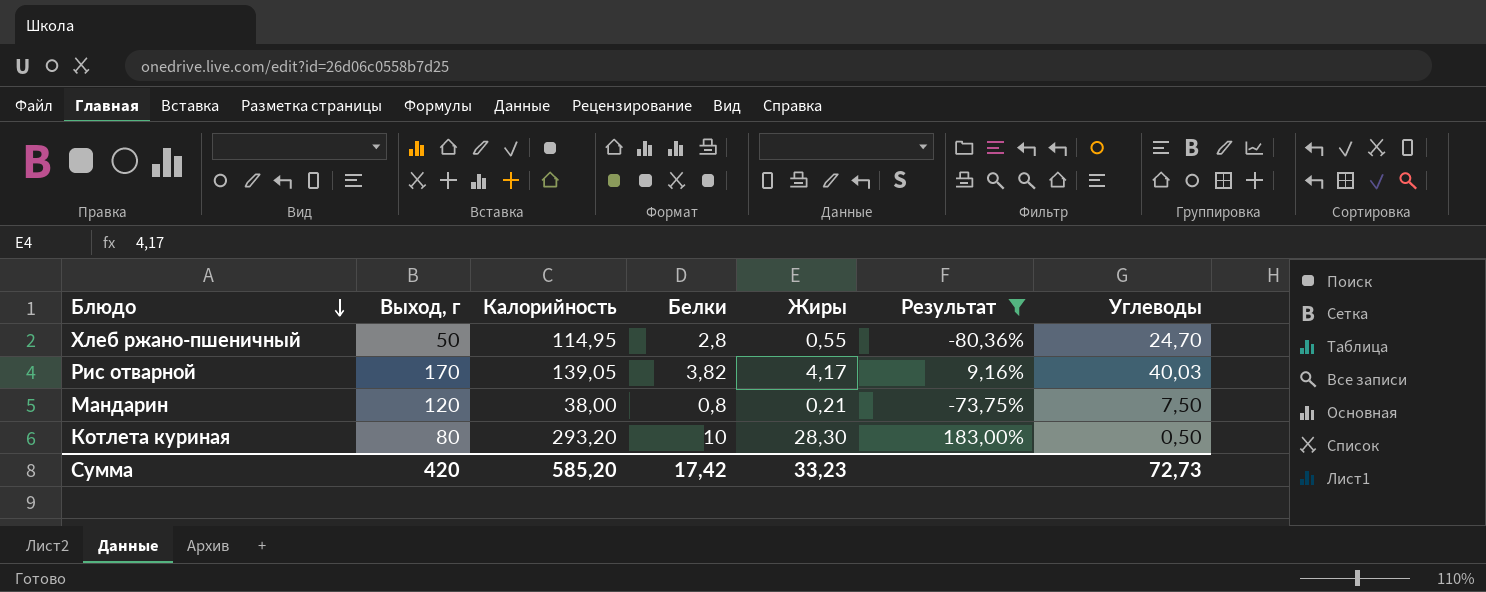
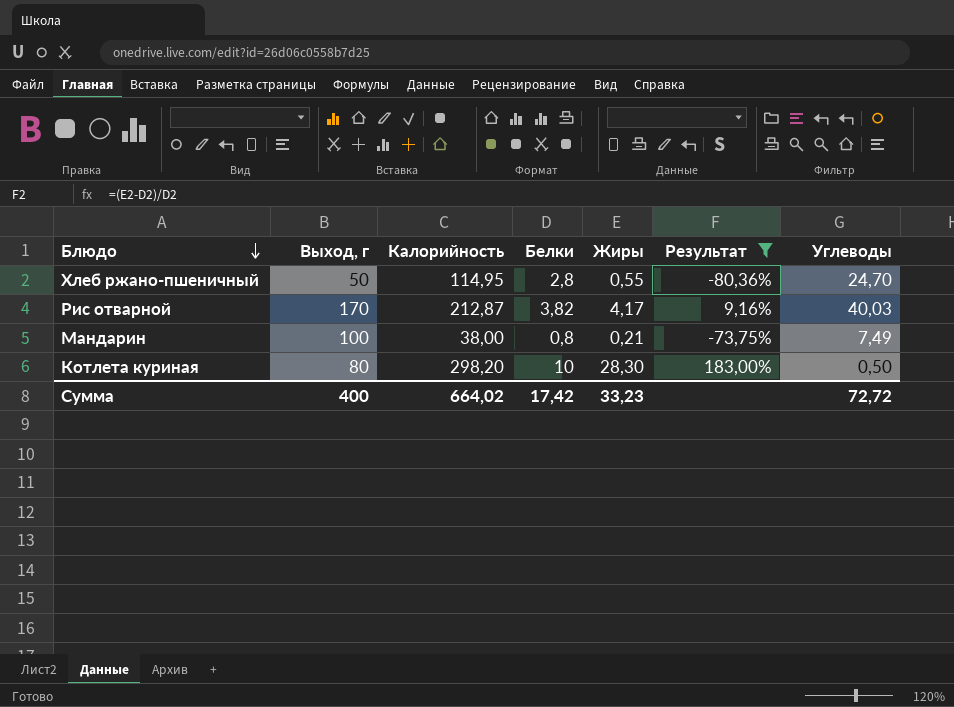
Рис отварной | Калорийность: 139,05 -> 212,87
Мандарин | Выход, г: 120 -> 100
Мандарин | Углеводы: 7,50 -> 7,49
Котлета куриная | Калорийность: 293,20 -> 298,20
Сумма | Выход, г: 420 -> 400
Сумма | Калорийность: 585,20 -> 664,02
Сумма | Углеводы: 72,73 -> 72,72

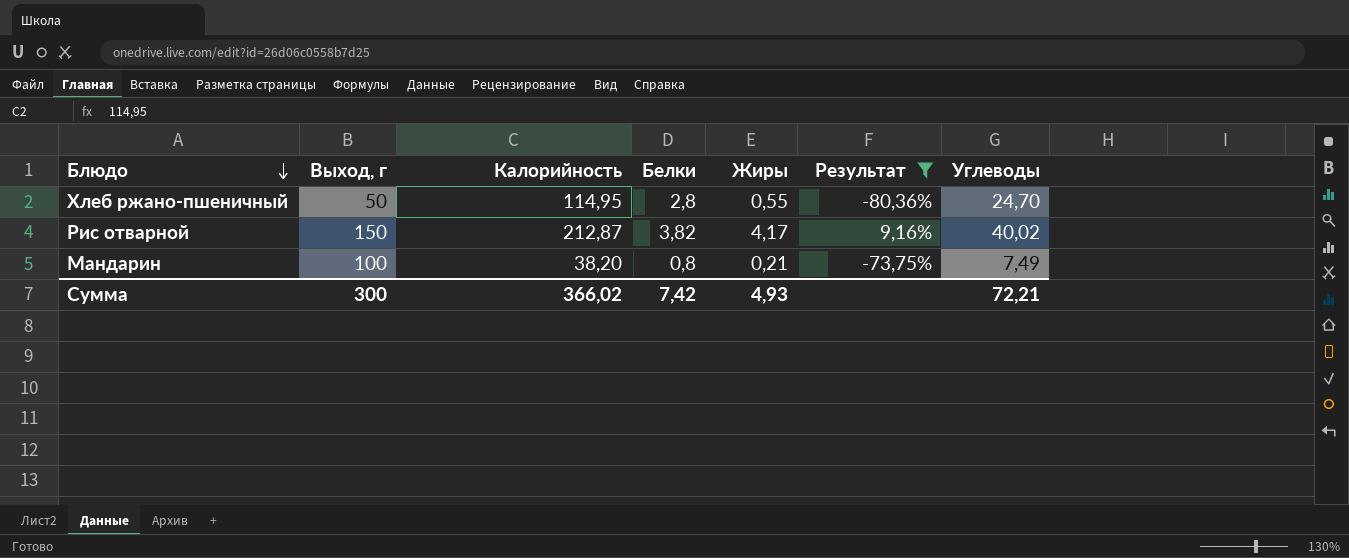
row Котлета куриная: 80 | 298,20 | 10 | 28,30 | 183,00% | 0,50 -> none
Рис отварной | Выход, г: 170 -> 150
Рис отварной | Углеводы: 40,03 -> 40,02
Мандарин | Калорийность: 38,00 -> 38,20
Сумма | Выход, г: 400 -> 300
Сумма | Калорийность: 664,02 -> 366,02
Сумма | Белки: 17,42 -> 7,42
Сумма | Жиры: 33,23 -> 4,93
Сумма | Углеводы: 72,72 -> 72,21

